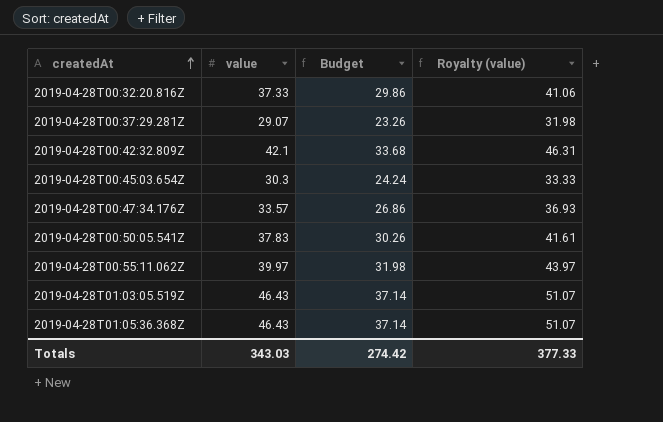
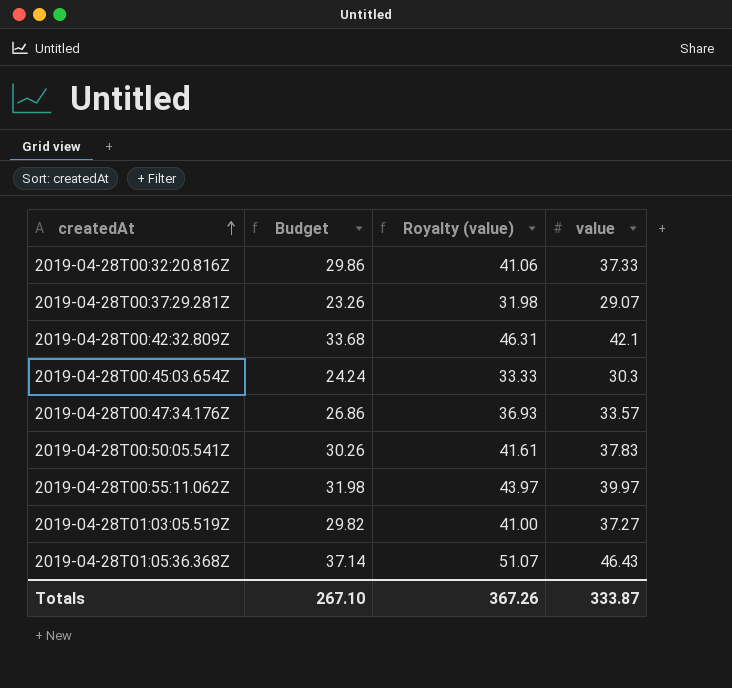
column value | position: 2 -> 4
2019-04-28T01:03:05.519Z | Budget: 37.14 -> 29.82
2019-04-28T01:03:05.519Z | Royalty (value): 51.07 -> 41.00
2019-04-28T01:03:05.519Z | value: 46.43 -> 37.27
Totals | Budget: 274.42 -> 267.10
Totals | Royalty (value): 377.33 -> 367.26
Totals | value: 343.03 -> 333.87

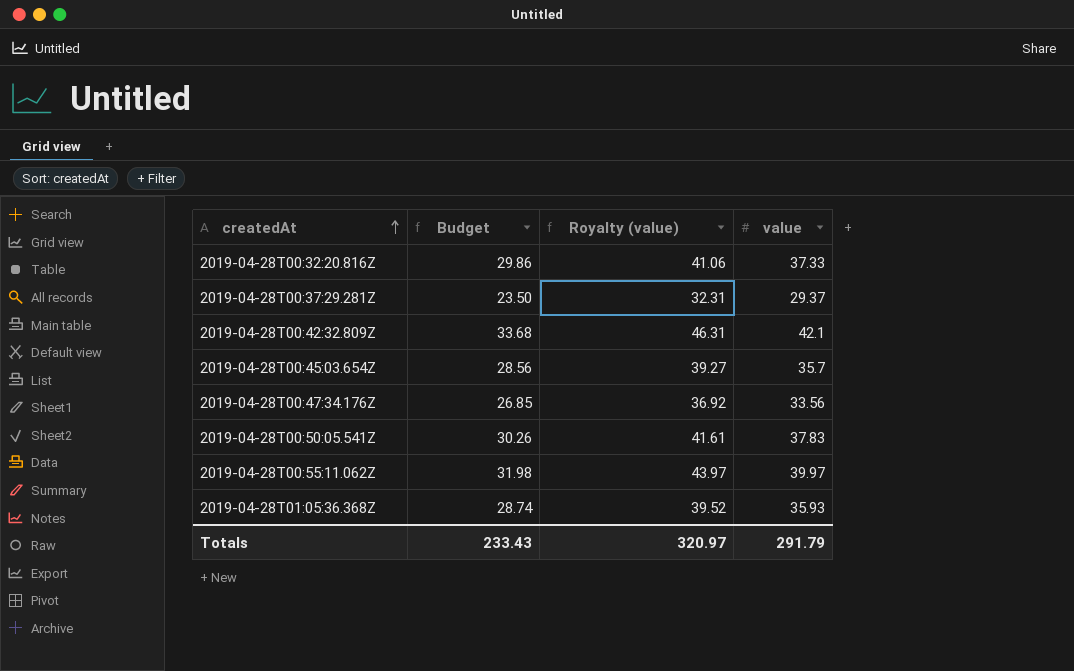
row 2019-04-28T01:03:05.519Z: 29.82 | 41.00 | 37.27 -> none
2019-04-28T00:37:29.281Z | Budget: 23.26 -> 23.50
2019-04-28T00:37:29.281Z | Royalty (value): 31.98 -> 32.31
2019-04-28T00:37:29.281Z | value: 29.07 -> 29.37
2019-04-28T00:45:03.654Z | Budget: 24.24 -> 28.56
2019-04-28T00:45:03.654Z | Royalty (value): 33.33 -> 39.27
2019-04-28T00:45:03.654Z | value: 30.3 -> 35.7
2019-04-28T00:47:34.176Z | Budget: 26.86 -> 26.85
2019-04-28T00:47:34.176Z | Royalty (value): 36.93 -> 36.92
2019-04-28T00:47:34.176Z | value: 33.57 -> 33.56
2019-04-28T01:05:36.368Z | Budget: 37.14 -> 28.74
2019-04-28T01:05:36.368Z | Royalty (value): 51.07 -> 39.52
2019-04-28T01:05:36.368Z | value: 46.43 -> 35.93
Totals | Budget: 267.10 -> 233.43
Totals | Royalty (value): 367.26 -> 320.97
Totals | value: 333.87 -> 291.79

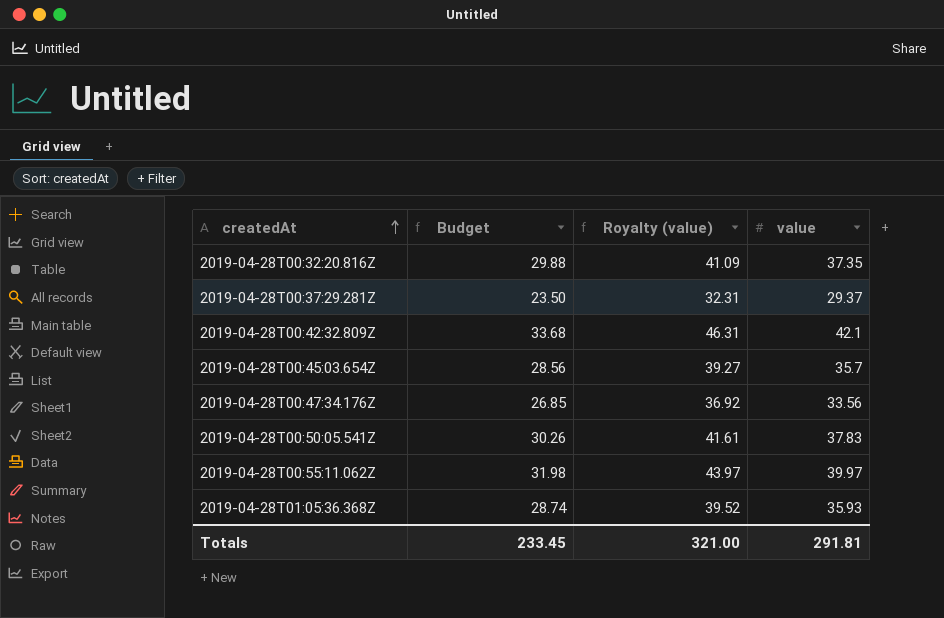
2019-04-28T00:32:20.816Z | Budget: 29.86 -> 29.88
2019-04-28T00:32:20.816Z | Royalty (value): 41.06 -> 41.09
2019-04-28T00:32:20.816Z | value: 37.33 -> 37.35
Totals | Budget: 233.43 -> 233.45
Totals | Royalty (value): 320.97 -> 321.00
Totals | value: 291.79 -> 291.81

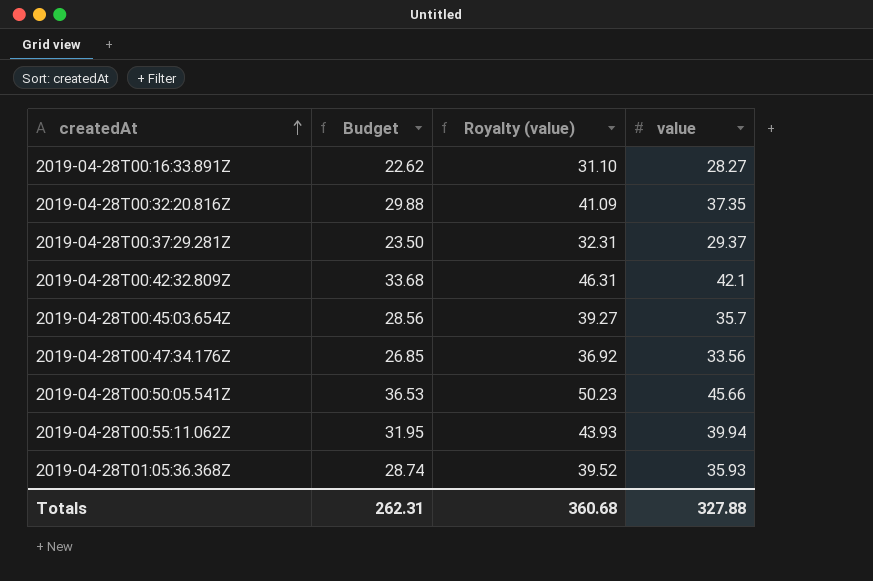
row 2019-04-28T00:16:33.891Z: none -> 22.62 | 31.10 | 28.27
2019-04-28T00:50:05.541Z | Budget: 30.26 -> 36.53
2019-04-28T00:50:05.541Z | Royalty (value): 41.61 -> 50.23
2019-04-28T00:50:05.541Z | value: 37.83 -> 45.66
2019-04-28T00:55:11.062Z | Budget: 31.98 -> 31.95
2019-04-28T00:55:11.062Z | Royalty (value): 43.97 -> 43.93
2019-04-28T00:55:11.062Z | value: 39.97 -> 39.94
Totals | Budget: 233.45 -> 262.31
Totals | Royalty (value): 321.00 -> 360.68
Totals | value: 291.81 -> 327.88

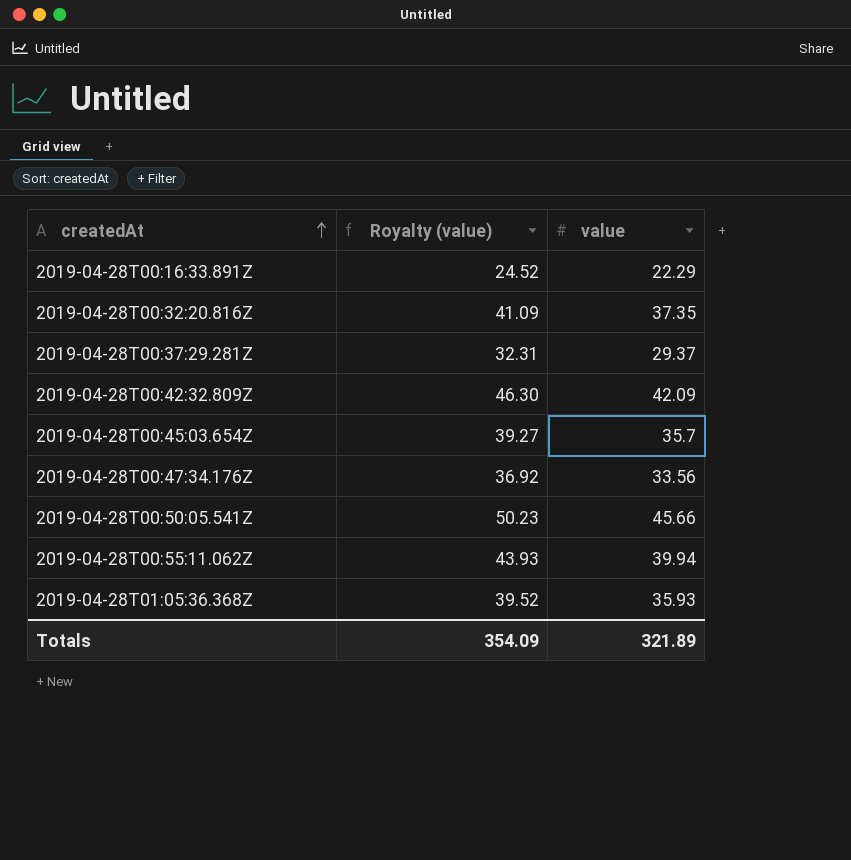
column Budget | formula: [value] * 0.8 -> none
2019-04-28T00:16:33.891Z | Royalty (value): 31.10 -> 24.52
2019-04-28T00:16:33.891Z | value: 28.27 -> 22.29
2019-04-28T00:42:32.809Z | Royalty (value): 46.31 -> 46.30
2019-04-28T00:42:32.809Z | value: 42.1 -> 42.09
Totals | Royalty (value): 360.68 -> 354.09
Totals | value: 327.88 -> 321.89

